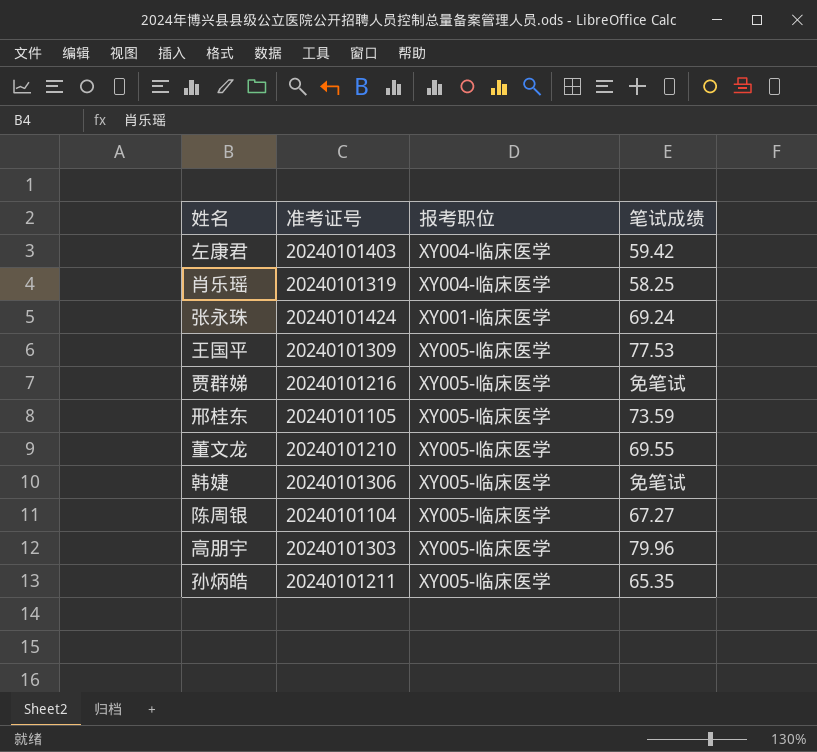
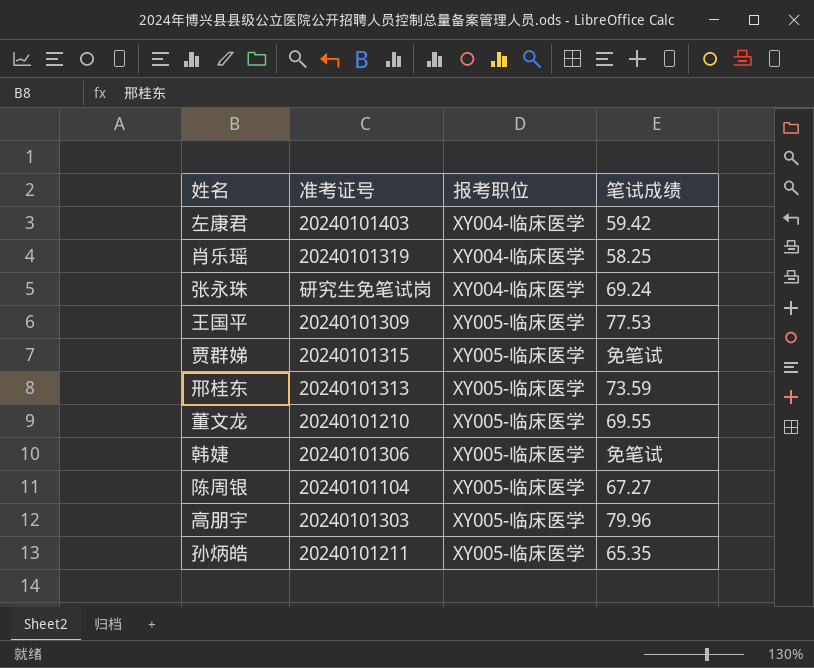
张永珠 | 准考证号: 20240101424 -> 研究生免笔试岗
张永珠 | 报考职位: XY001-临床医学 -> XY004-临床医学
贾群娣 | 准考证号: 20240101216 -> 20240101315
邢桂东 | 准考证号: 20240101105 -> 20240101313

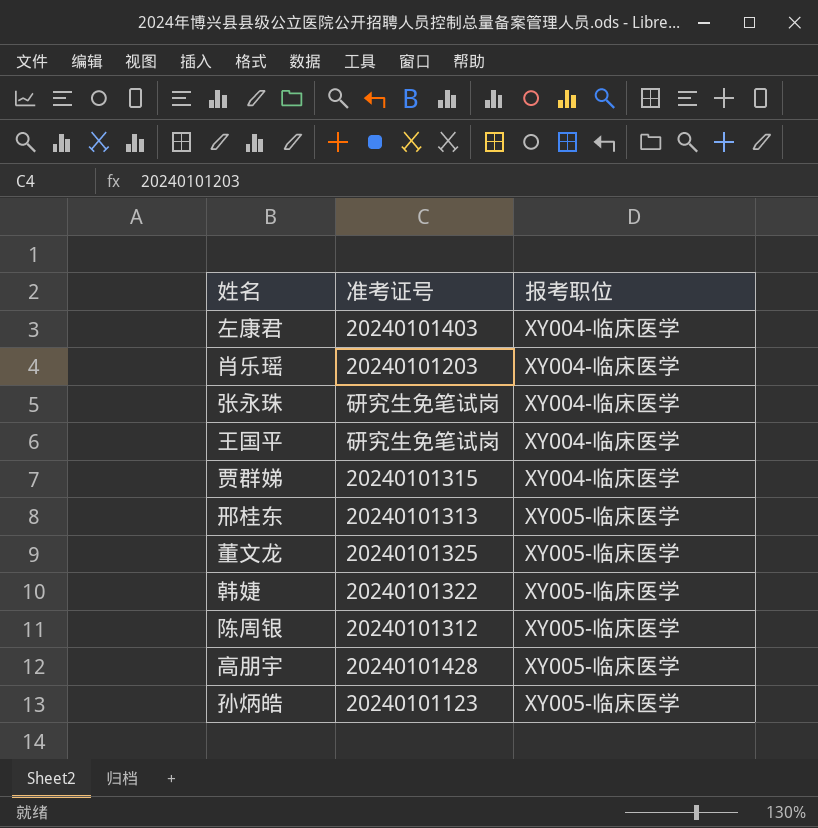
column 笔试成绩 | position: 4 -> none
肖乐瑶 | 准考证号: 20240101319 -> 20240101203
王国平 | 准考证号: 20240101309 -> 研究生免笔试岗
王国平 | 报考职位: XY005-临床医学 -> XY004-临床医学
贾群娣 | 报考职位: XY005-临床医学 -> XY004-临床医学
董文龙 | 准考证号: 20240101210 -> 20240101325
韩婕 | 准考证号: 20240101306 -> 20240101322
陈周银 | 准考证号: 20240101104 -> 20240101312
高朋宇 | 准考证号: 20240101303 -> 20240101428
孙炳皓 | 准考证号: 20240101211 -> 20240101123

